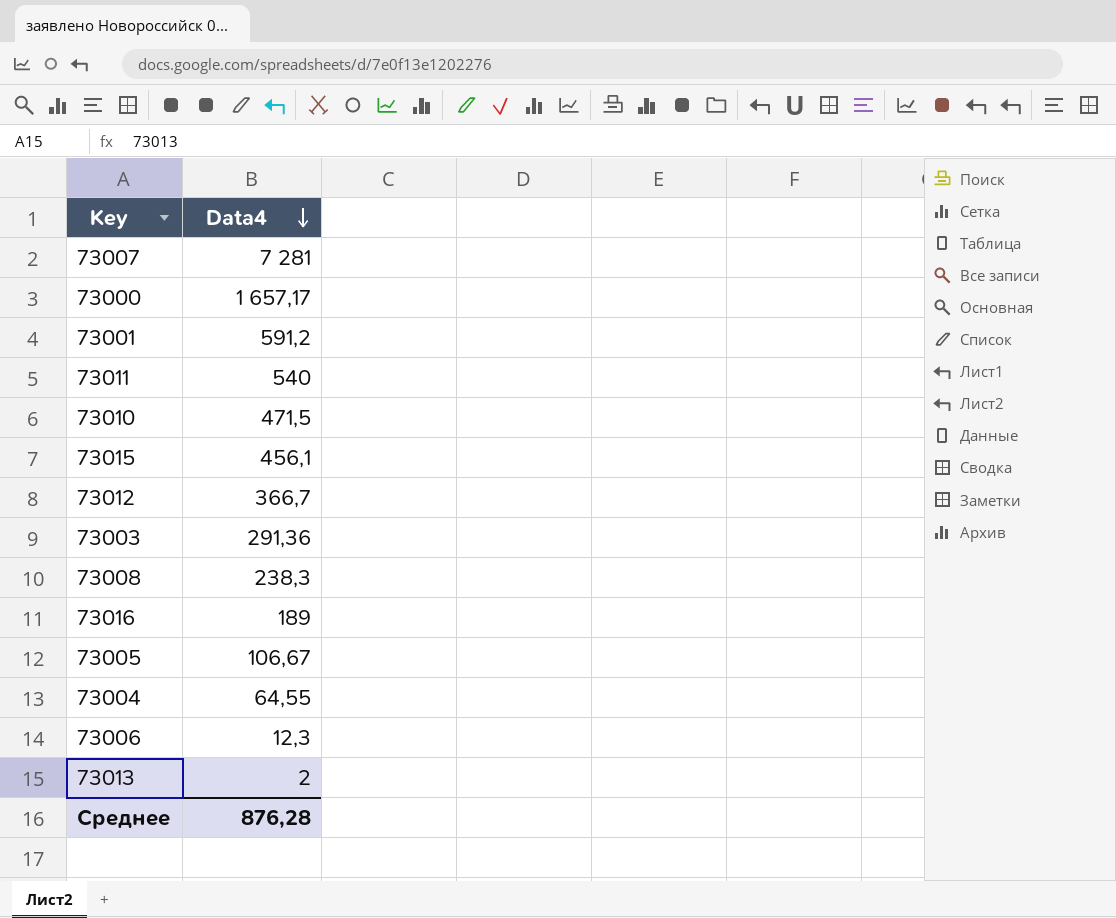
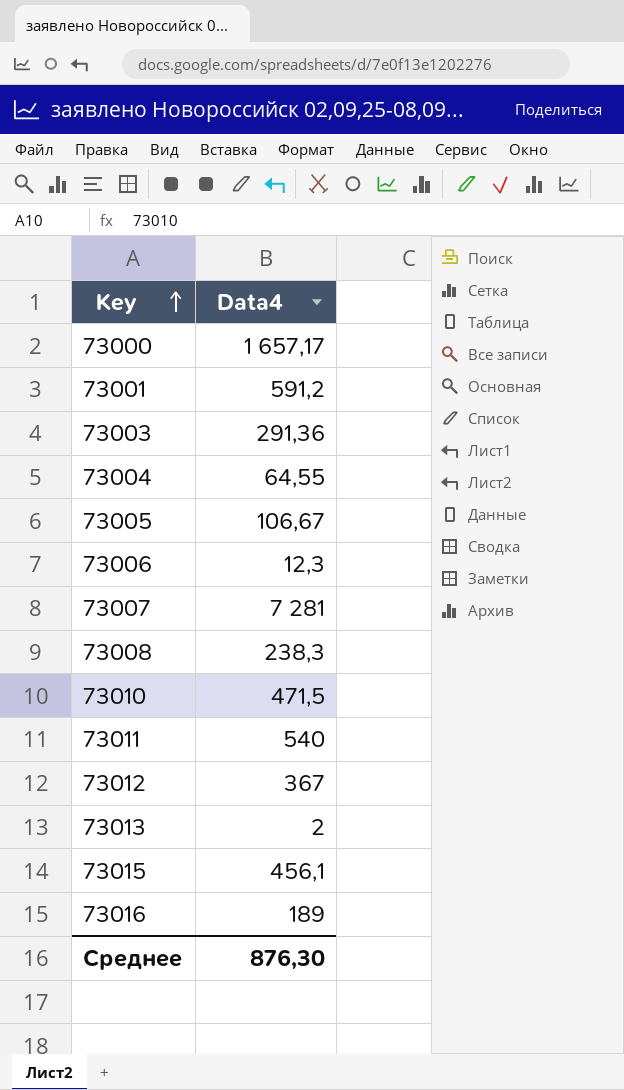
row order: Data4 descending -> Key ascending
73012 | Data4: 366,7 -> 367
Среднее | Data4: 876,28 -> 876,30

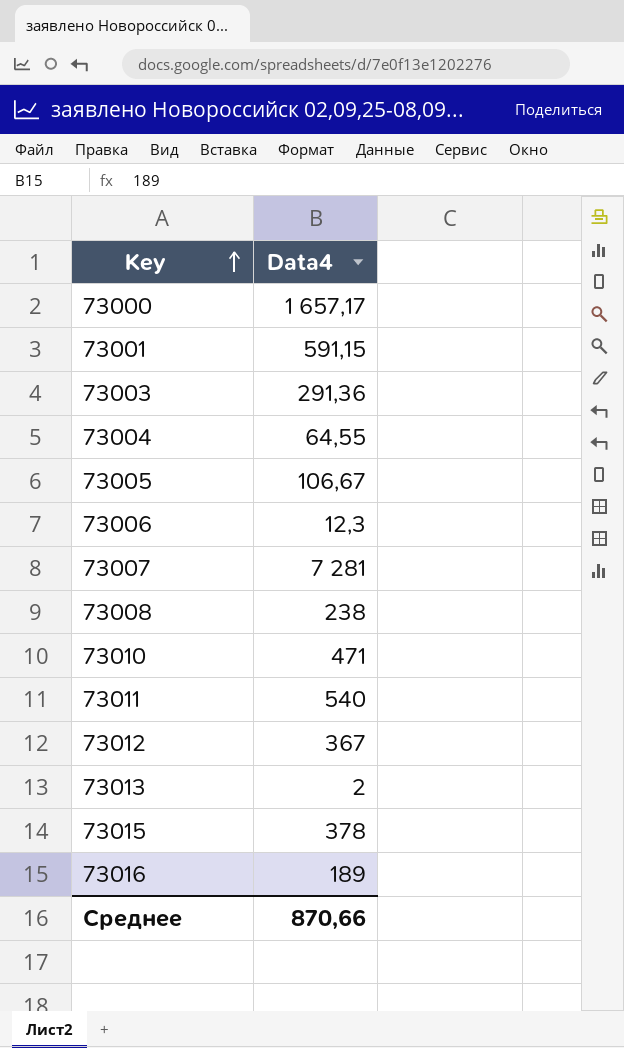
73001 | Data4: 591,2 -> 591,15
73008 | Data4: 238,3 -> 238
73010 | Data4: 471,5 -> 471
73015 | Data4: 456,1 -> 378
Среднее | Data4: 876,30 -> 870,66

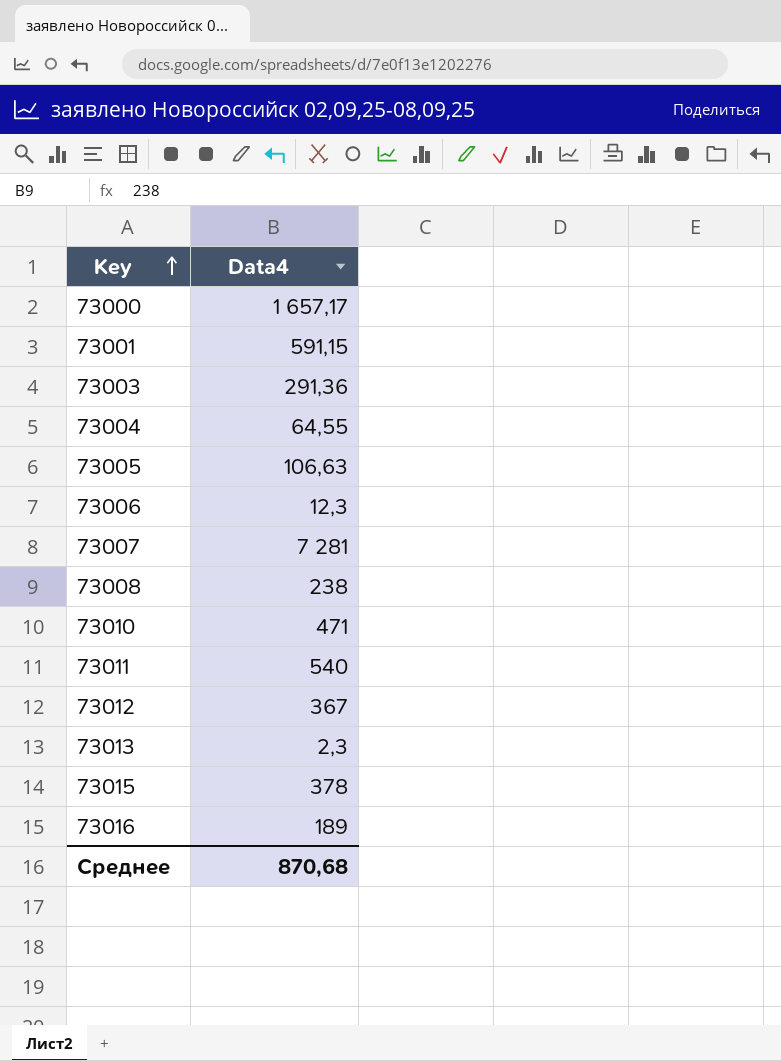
73005 | Data4: 106,67 -> 106,63
73013 | Data4: 2 -> 2,3
Среднее | Data4: 870,66 -> 870,68

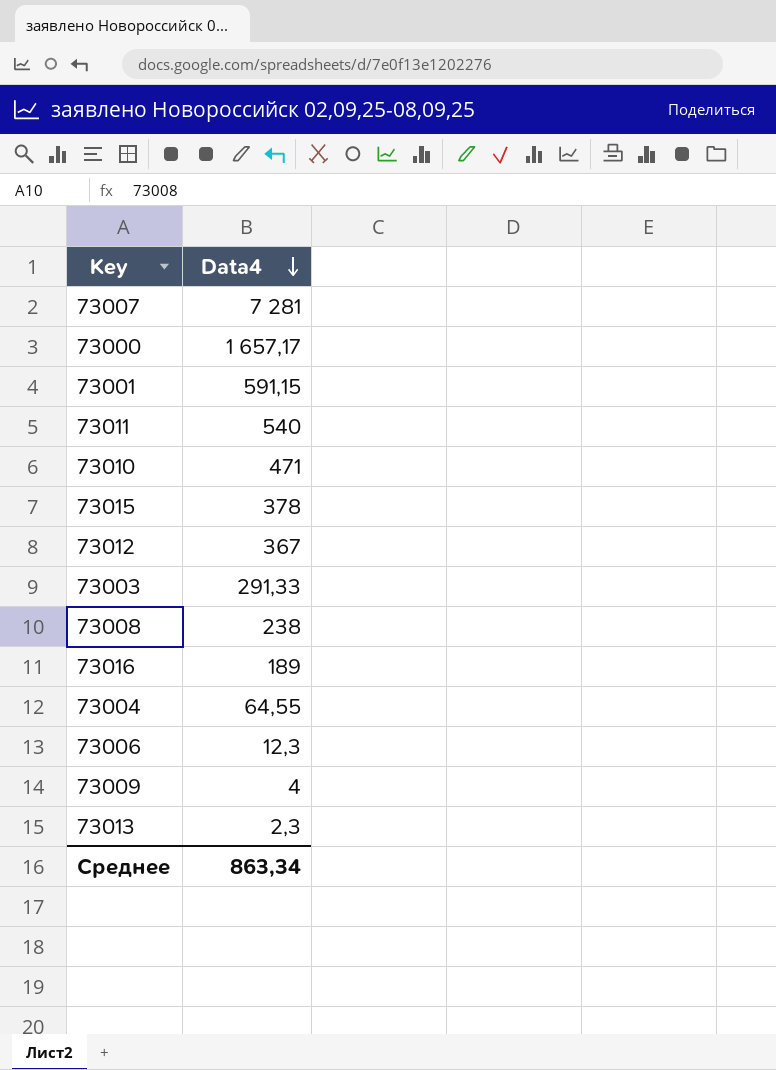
row order: Key ascending -> Data4 descending
row 73005: 106,63 -> none
73003 | Data4: 291,36 -> 291,33
row 73009: none -> 4
Среднее | Data4: 870,68 -> 863,34

